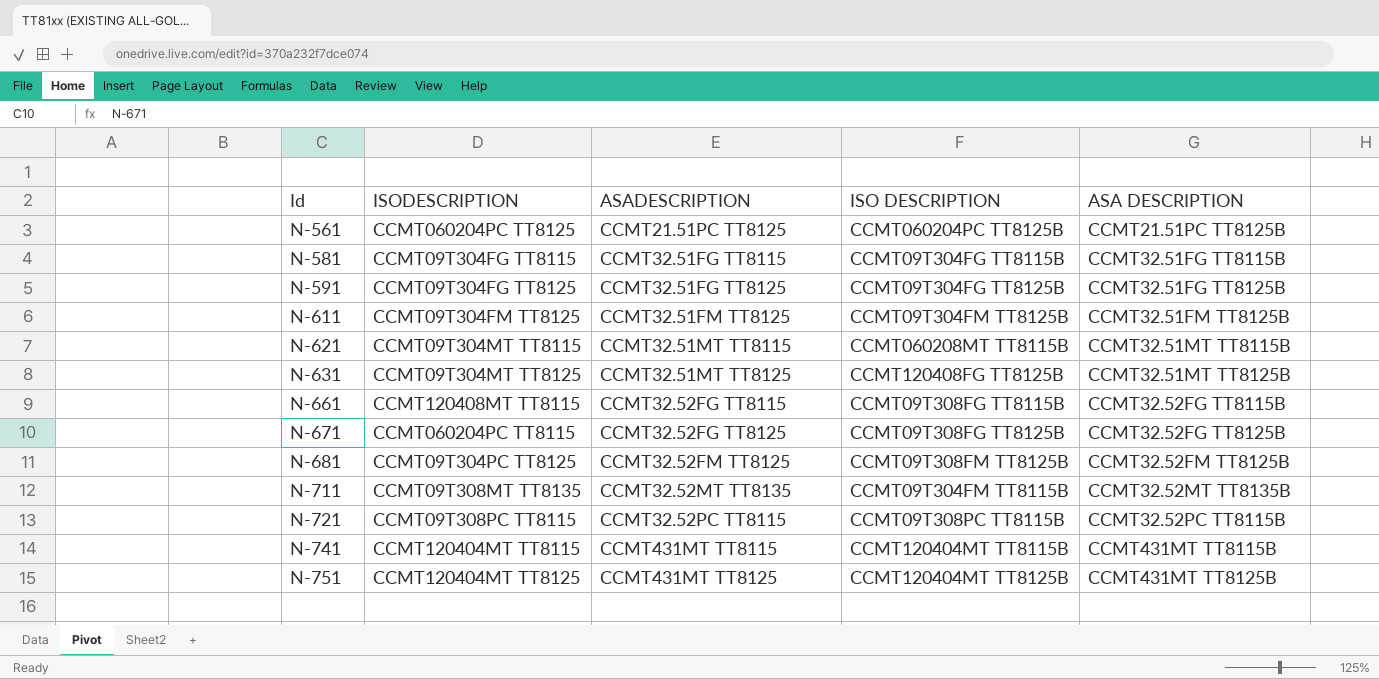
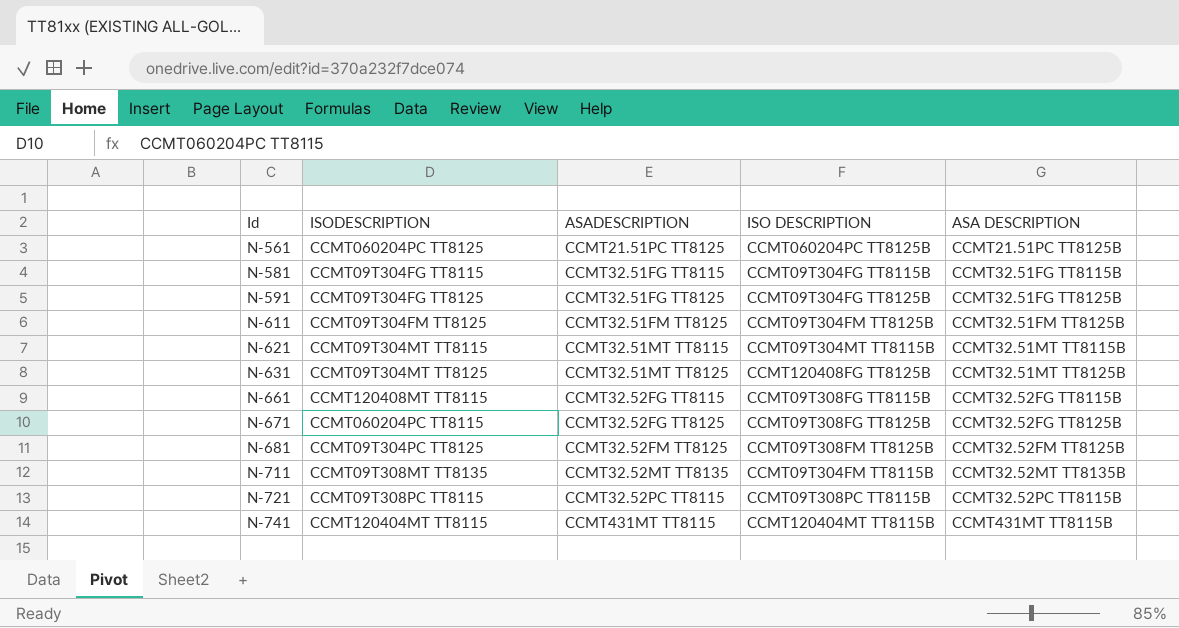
row N-751: CCMT120404MT TT8125 | CCMT431MT TT8125 | CCMT120404MT TT8125B | CCMT431MT TT8125B -> none
N-621 | ISO DESCRIPTION: CCMT060208MT TT8115B -> CCMT09T304MT TT8115B

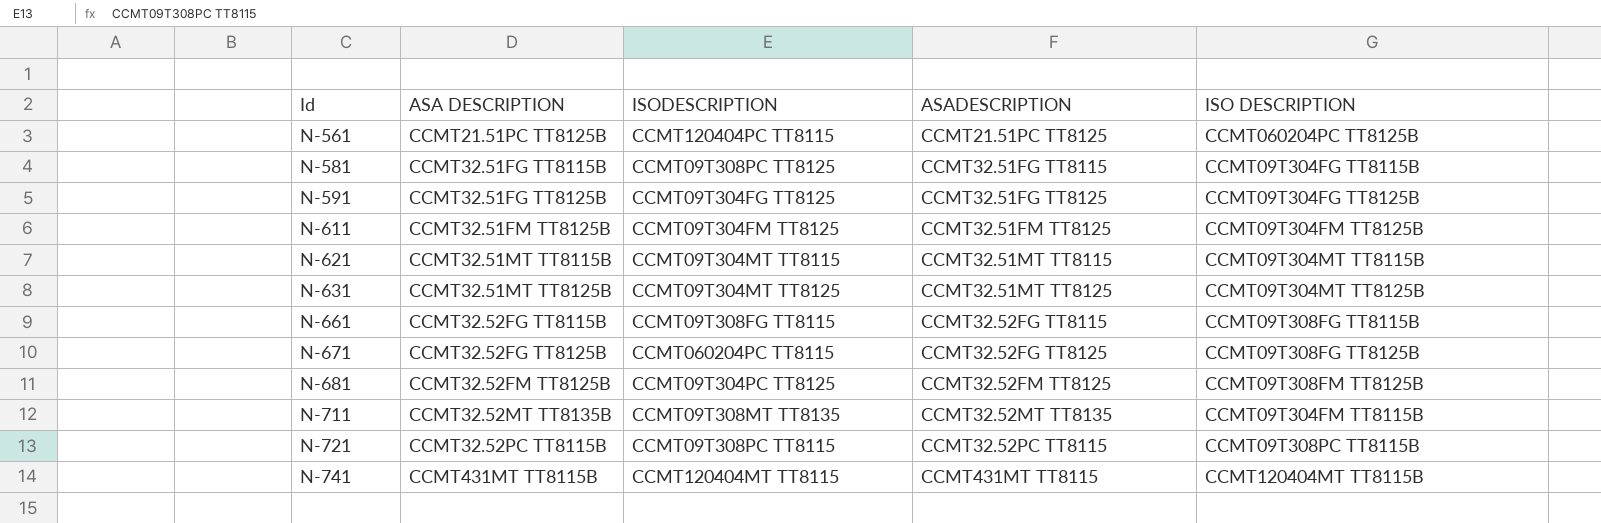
column ASA DESCRIPTION | position: 5 -> 2
N-561 | ISODESCRIPTION: CCMT060204PC TT8125 -> CCMT120404PC TT8115
N-581 | ISODESCRIPTION: CCMT09T304FG TT8115 -> CCMT09T308PC TT8125
N-631 | ISO DESCRIPTION: CCMT120408FG TT8125B -> CCMT09T304MT TT8125B
N-661 | ISODESCRIPTION: CCMT120408MT TT8115 -> CCMT09T308FG TT8115

